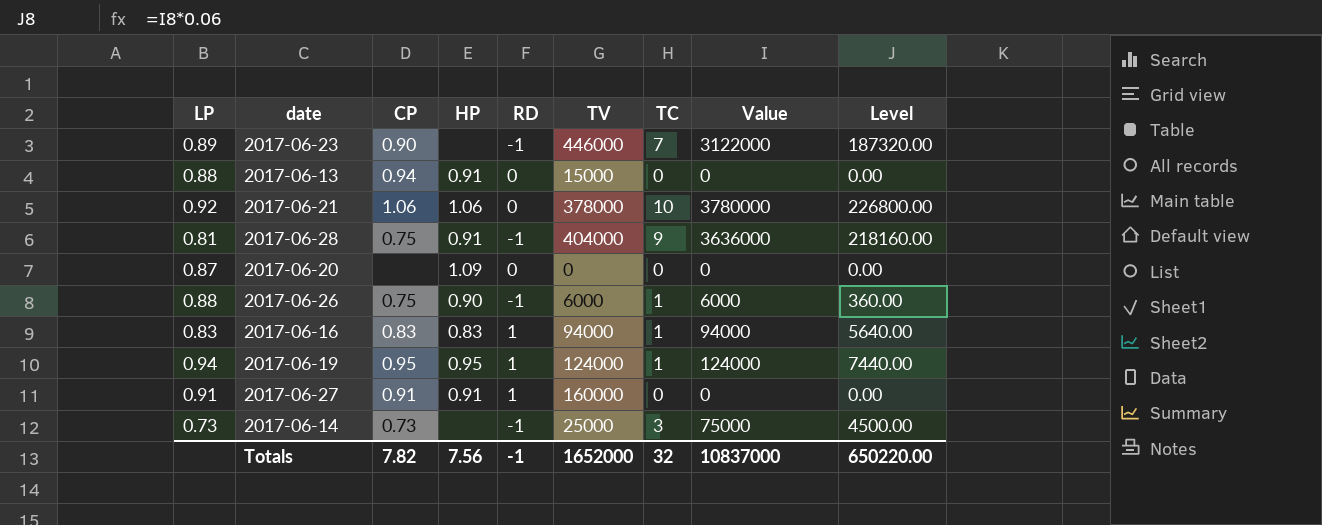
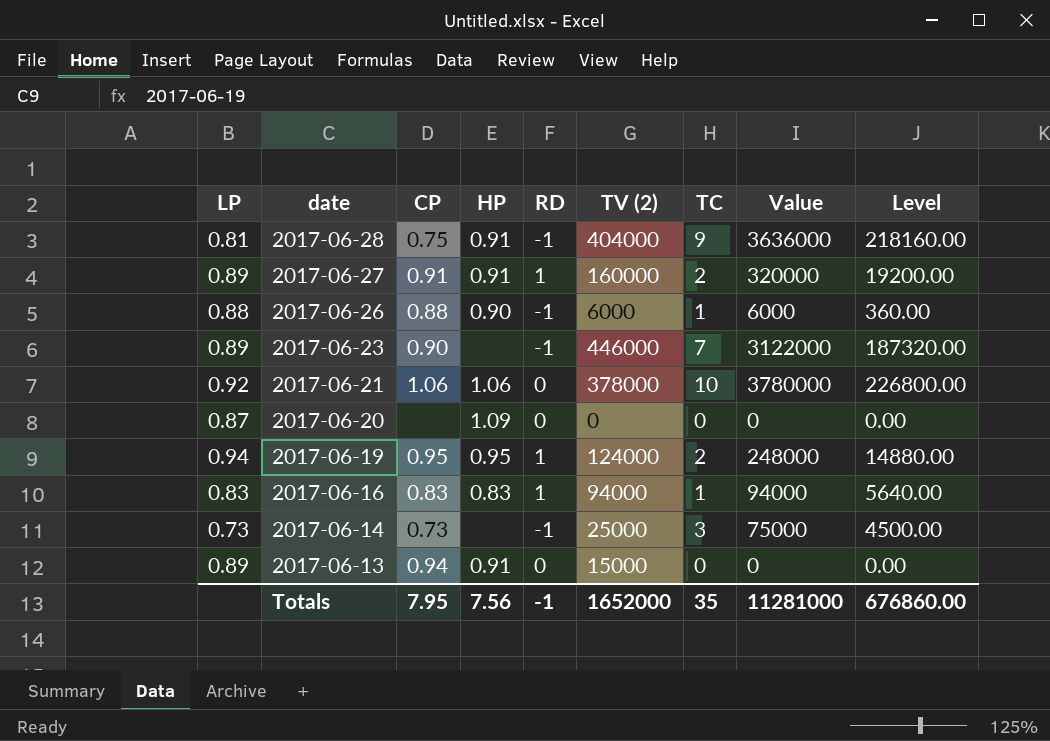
row order: none -> date descending
column name: TV -> TV (2)
2017-06-27 | LP: 0.91 -> 0.89
2017-06-27 | TC: 0 -> 2
2017-06-27 | Value: 0 -> 320000
2017-06-27 | Level: 0.00 -> 19200.00
2017-06-26 | CP: 0.75 -> 0.88
2017-06-19 | TC: 1 -> 2
2017-06-19 | Value: 124000 -> 248000
2017-06-19 | Level: 7440.00 -> 14880.00
2017-06-13 | LP: 0.88 -> 0.89
Totals | CP: 7.82 -> 7.95
Totals | TC: 32 -> 35
Totals | Value: 10837000 -> 11281000
Totals | Level: 650220.00 -> 676860.00

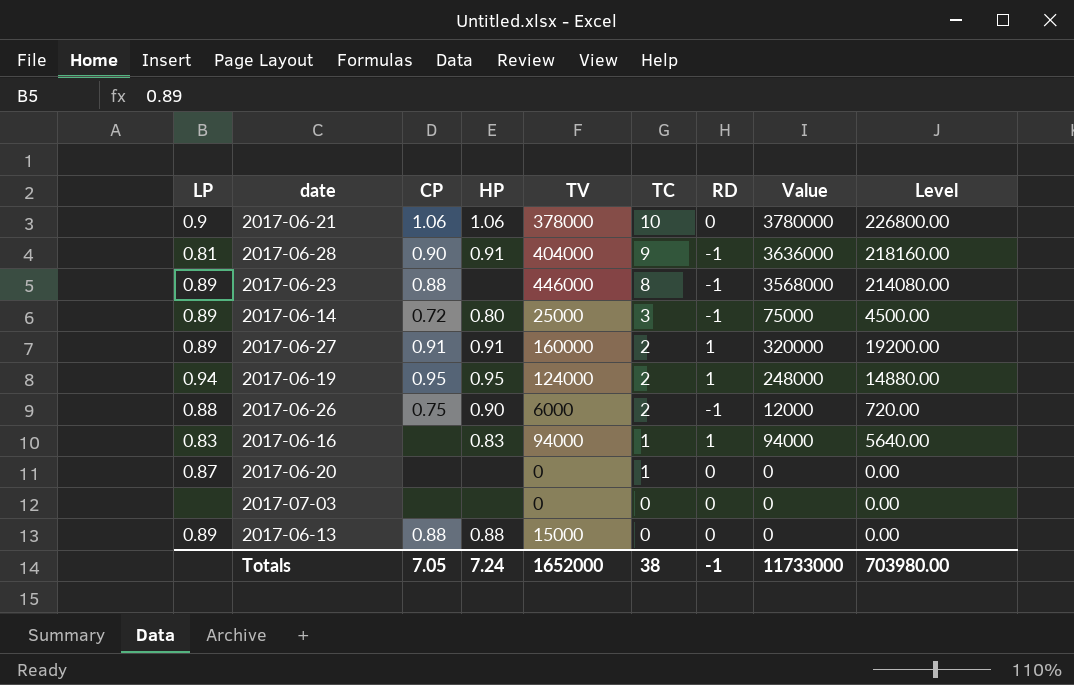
row order: date descending -> TC descending
column name: TV (2) -> TV
column RD | position: 5 -> 7
2017-06-21 | LP: 0.92 -> 0.9
2017-06-28 | CP: 0.75 -> 0.90
2017-06-23 | CP: 0.90 -> 0.88
2017-06-23 | TC: 7 -> 8
2017-06-23 | Value: 3122000 -> 3568000
2017-06-23 | Level: 187320.00 -> 214080.00
2017-06-14 | LP: 0.73 -> 0.89
2017-06-14 | CP: 0.73 -> 0.72
2017-06-14 | HP: none -> 0.80
2017-06-26 | CP: 0.88 -> 0.75
2017-06-26 | TC: 1 -> 2
2017-06-26 | Value: 6000 -> 12000
2017-06-26 | Level: 360.00 -> 720.00
2017-06-16 | CP: 0.83 -> none
2017-06-20 | HP: 1.09 -> none
2017-06-20 | TC: 0 -> 1
row 2017-07-03: none -> none | none | none | 0 | 0 | 0 | 0 | 0.00
2017-06-13 | CP: 0.94 -> 0.88
2017-06-13 | HP: 0.91 -> 0.88
Totals | CP: 7.95 -> 7.05
Totals | HP: 7.56 -> 7.24
Totals | TC: 35 -> 38
Totals | Value: 11281000 -> 11733000
Totals | Level: 676860.00 -> 703980.00

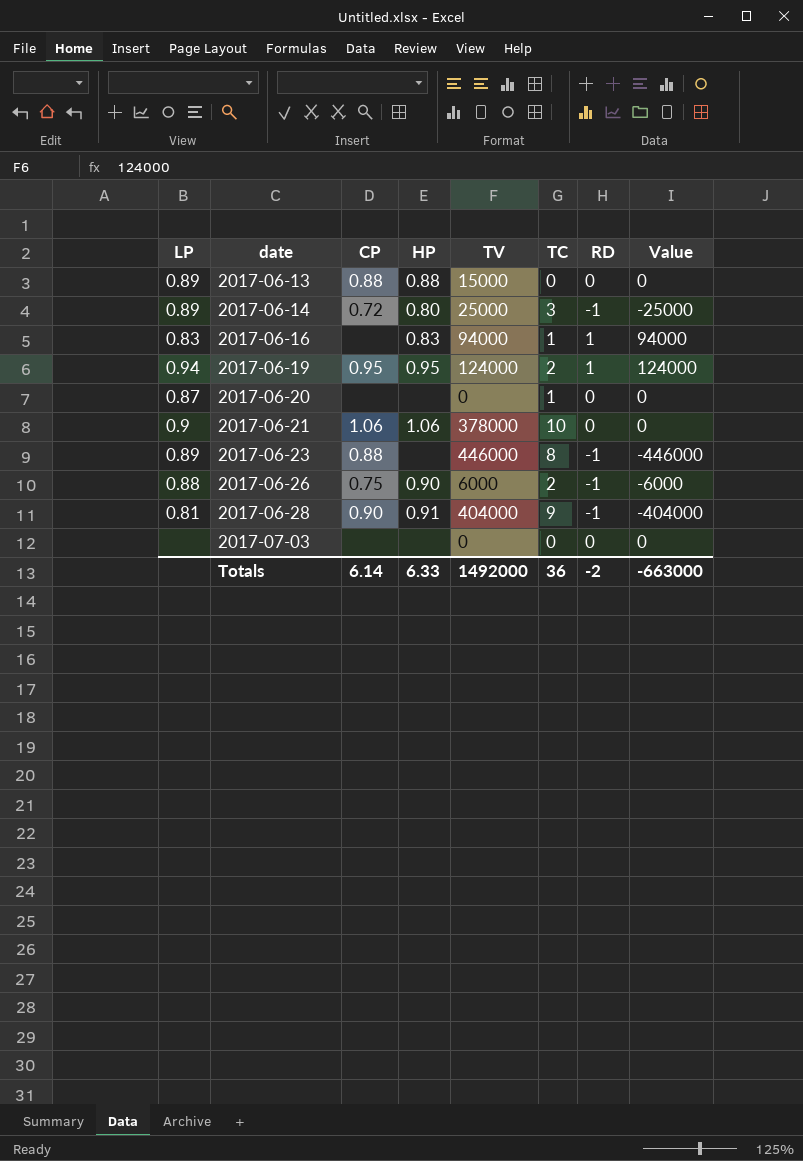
row order: TC descending -> date ascending
column Level | formula: [Value] * 0.06 -> none
column Value | formula: [TV] * [TC] -> [TV] * [RD]
row 2017-06-27: 0.89 | 0.91 | 0.91 | 160000 | 2 | 1 | 320000 | 19200.00 -> none
Totals | CP: 7.05 -> 6.14
Totals | HP: 7.24 -> 6.33
Totals | TV: 1652000 -> 1492000
Totals | TC: 38 -> 36
Totals | RD: -1 -> -2
Totals | Value: 11733000 -> -663000

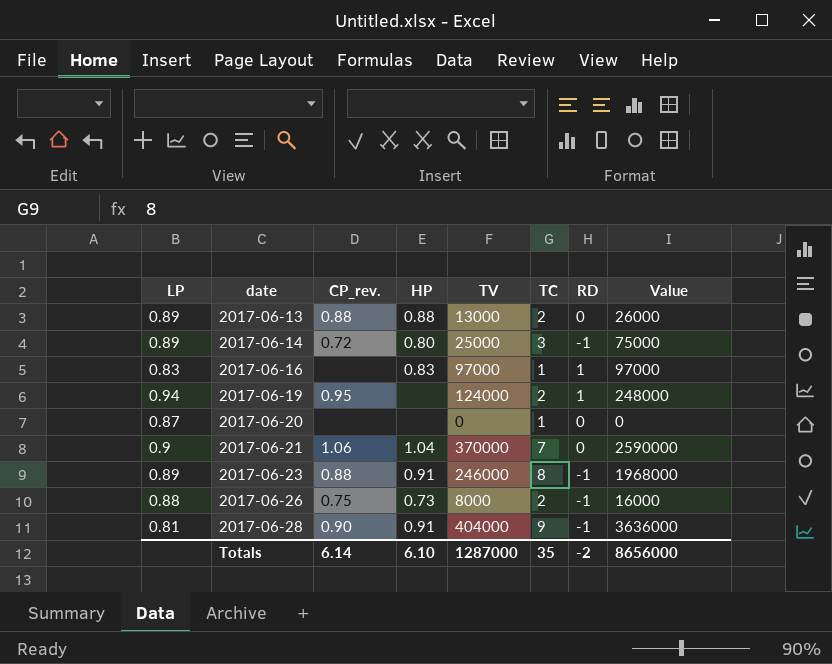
column name: CP -> CP_rev.
column Value | formula: [TV] * [RD] -> [TV] * [TC]
row 2017-07-03: none | none | none | 0 | 0 | 0 | 0 -> none
2017-06-13 | TV: 15000 -> 13000
2017-06-13 | TC: 0 -> 2
2017-06-16 | TV: 94000 -> 97000
2017-06-19 | HP: 0.95 -> none
2017-06-21 | HP: 1.06 -> 1.04
2017-06-21 | TV: 378000 -> 370000
2017-06-21 | TC: 10 -> 7
2017-06-23 | HP: none -> 0.91
2017-06-23 | TV: 446000 -> 246000
2017-06-26 | HP: 0.90 -> 0.73
2017-06-26 | TV: 6000 -> 8000
Totals | HP: 6.33 -> 6.10
Totals | TV: 1492000 -> 1287000
Totals | TC: 36 -> 35
Totals | Value: -663000 -> 8656000

